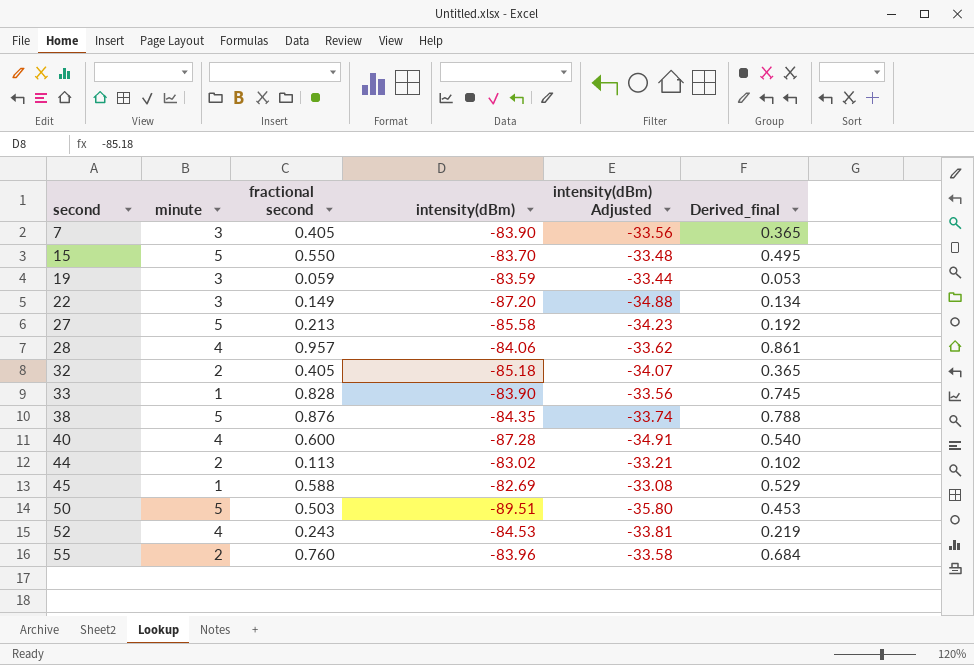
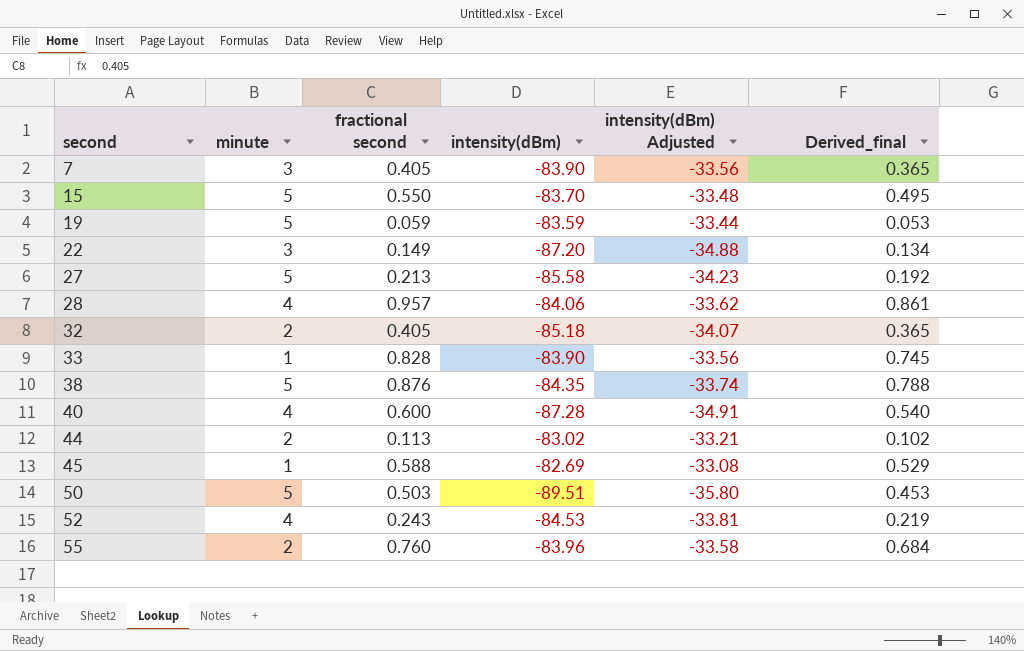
19 | minute: 3 -> 5

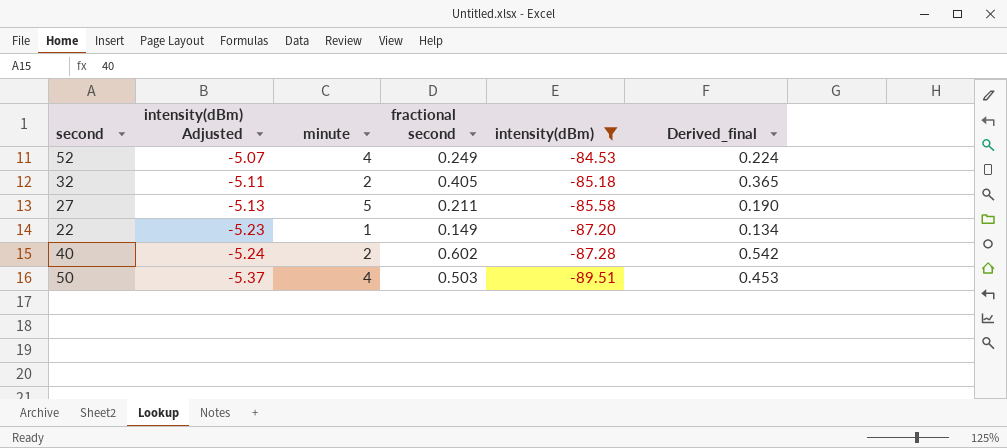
filter: none -> intensity(dBm) <= -84.53
row order: second ascending -> intensity(dBm) Adjusted descending
column intensity(dBm) Adjusted | formula: [intensity(dBm)] * 0.4 -> [intensity(dBm)] * 0.06
column intensity(dBm) Adjusted | position: 5 -> 2
52 | fractional second: 0.243 -> 0.249
52 | Derived_final: 0.219 -> 0.224
27 | fractional second: 0.213 -> 0.211
27 | Derived_final: 0.192 -> 0.190
22 | minute: 3 -> 1
40 | minute: 4 -> 2
40 | fractional second: 0.600 -> 0.602
40 | Derived_final: 0.540 -> 0.542
50 | minute: 5 -> 4

